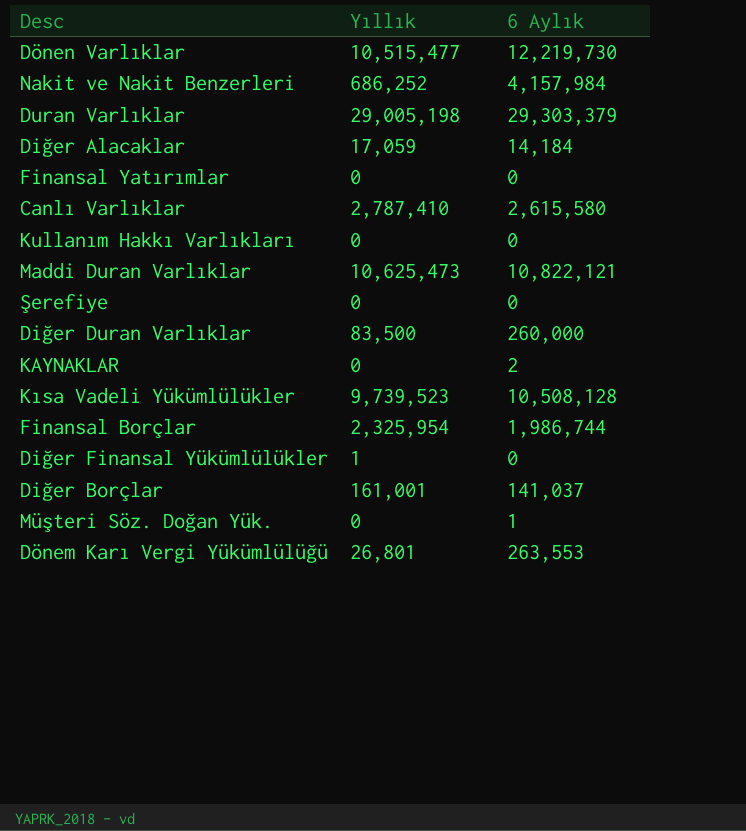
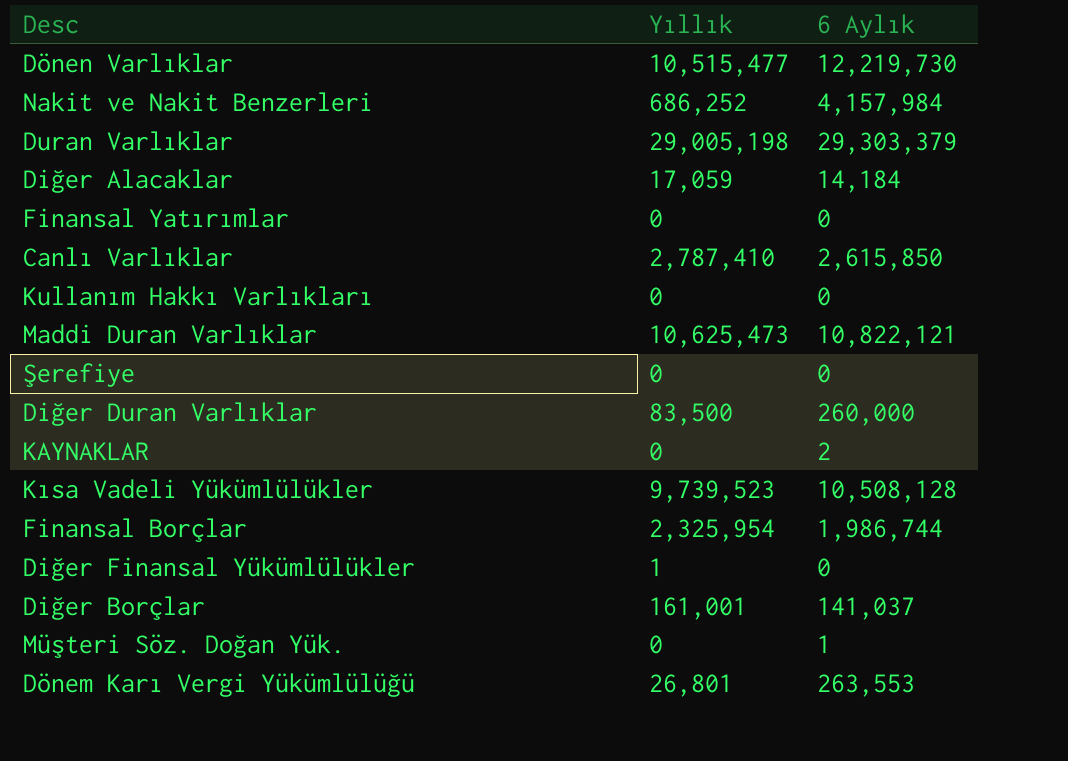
Canlı Varlıklar | 6 Aylık: 2,615,580 -> 2,615,850

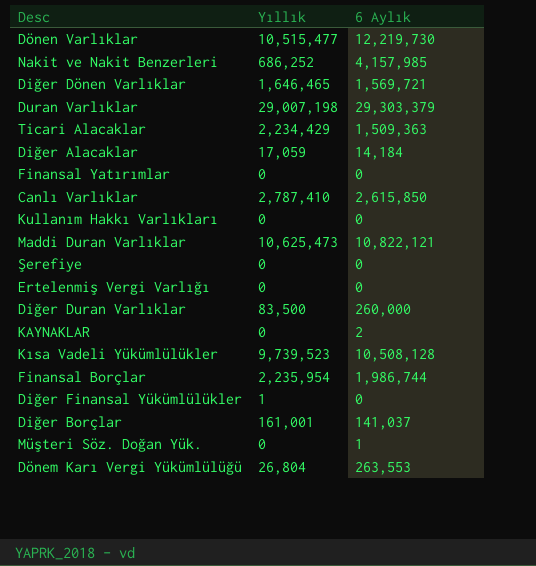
Nakit ve Nakit Benzerleri | 6 Aylık: 4,157,984 -> 4,157,985
row Diğer Dönen Varlıklar: none -> 1,646,465 | 1,569,721
Duran Varlıklar | Yıllık: 29,005,198 -> 29,007,198
row Ticari Alacaklar: none -> 2,234,429 | 1,509,363
row Ertelenmiş Vergi Varlığı: none -> 0 | 0
Finansal Borçlar | Yıllık: 2,325,954 -> 2,235,954
Dönem Karı Vergi Yükümlülüğü | Yıllık: 26,801 -> 26,804

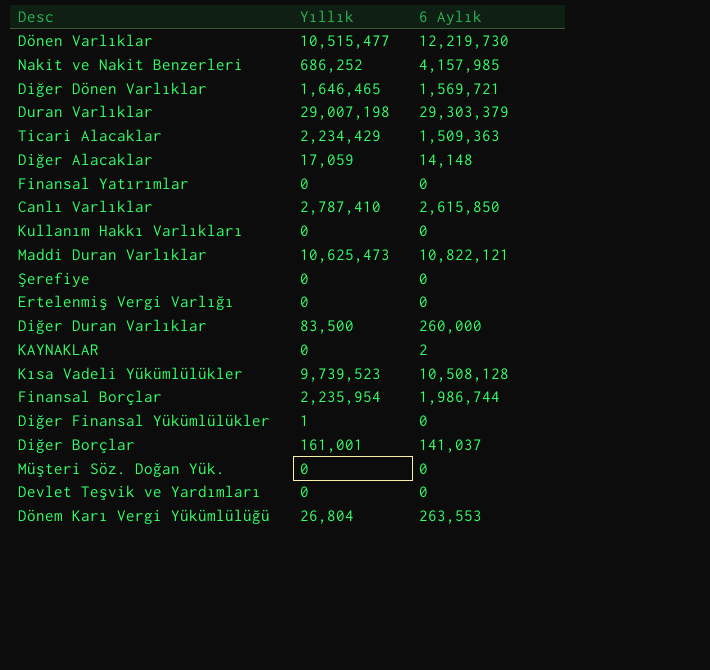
Diğer Alacaklar | 6 Aylık: 14,184 -> 14,148
Müşteri Söz. Doğan Yük. | 6 Aylık: 1 -> 0
row Devlet Teşvik ve Yardımları: none -> 0 | 0

